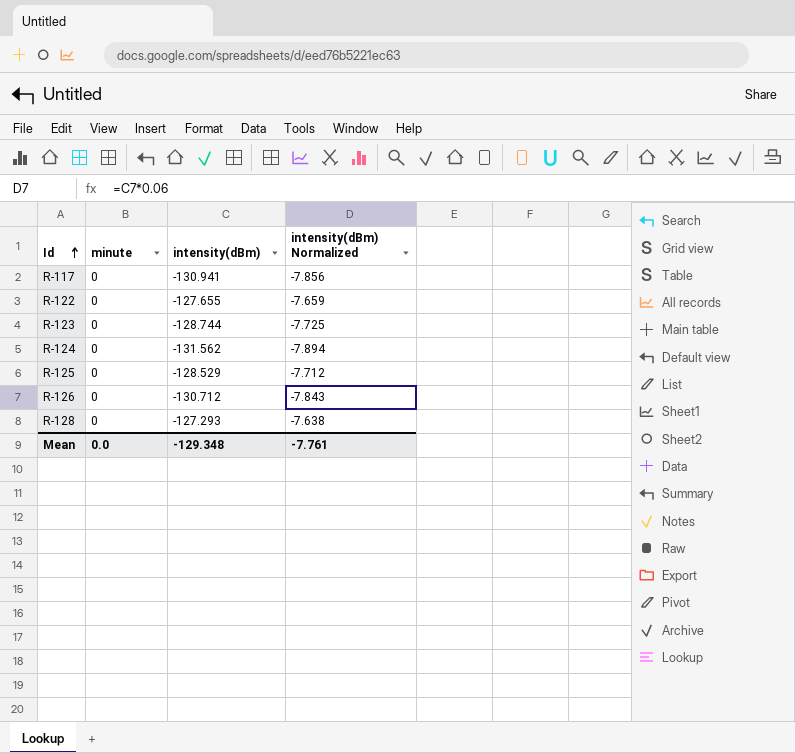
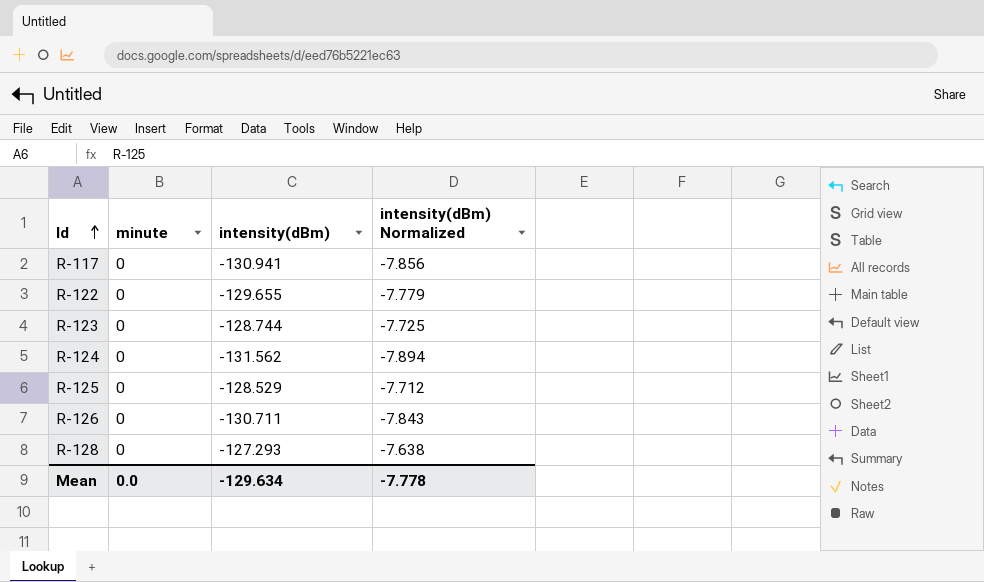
R-122 | intensity(dBm): -127.655 -> -129.655
R-122 | intensity(dBm) Normalized: -7.659 -> -7.779
R-126 | intensity(dBm): -130.712 -> -130.711
Mean | intensity(dBm): -129.348 -> -129.634
Mean | intensity(dBm) Normalized: -7.761 -> -7.778

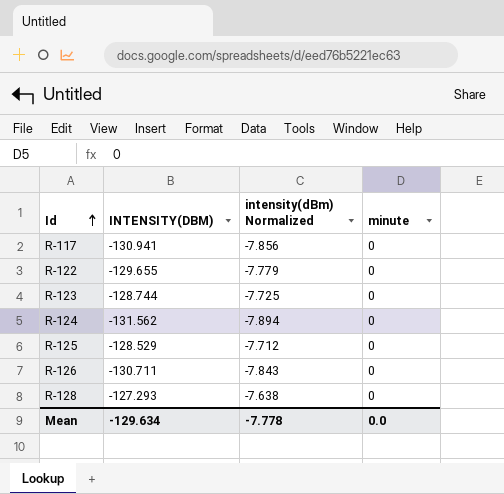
column name: intensity(dBm) -> INTENSITY(DBM)
column minute | position: 2 -> 4

